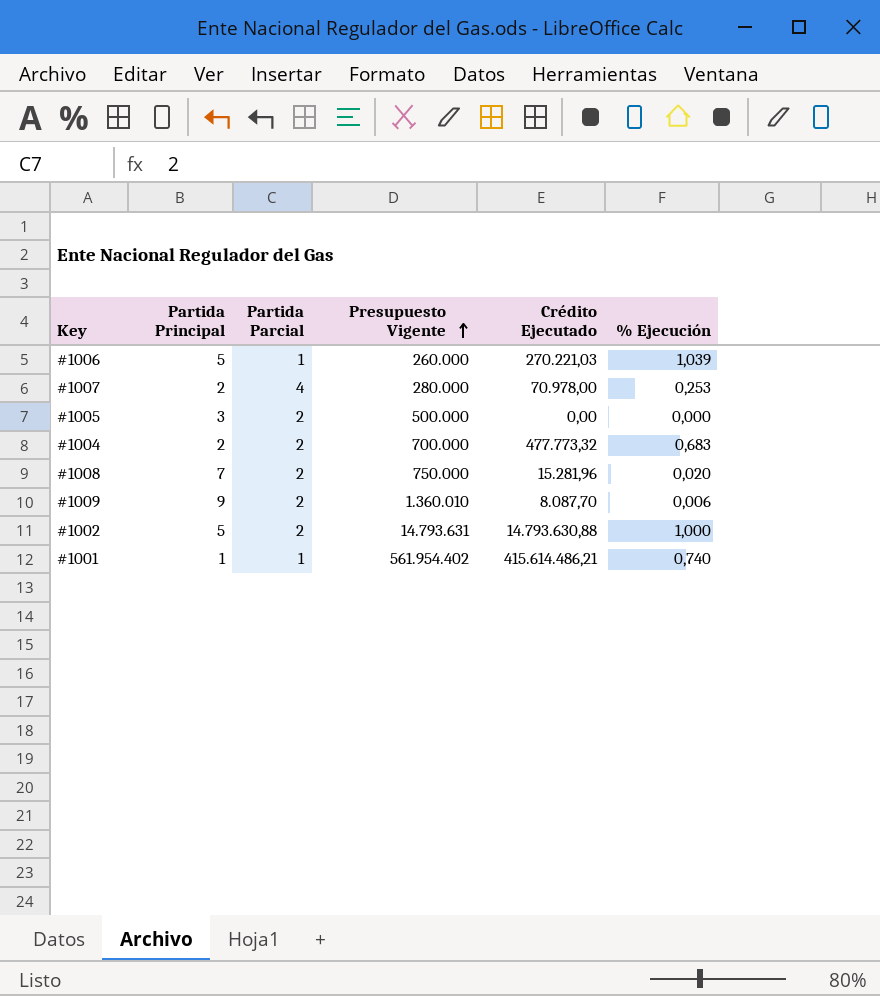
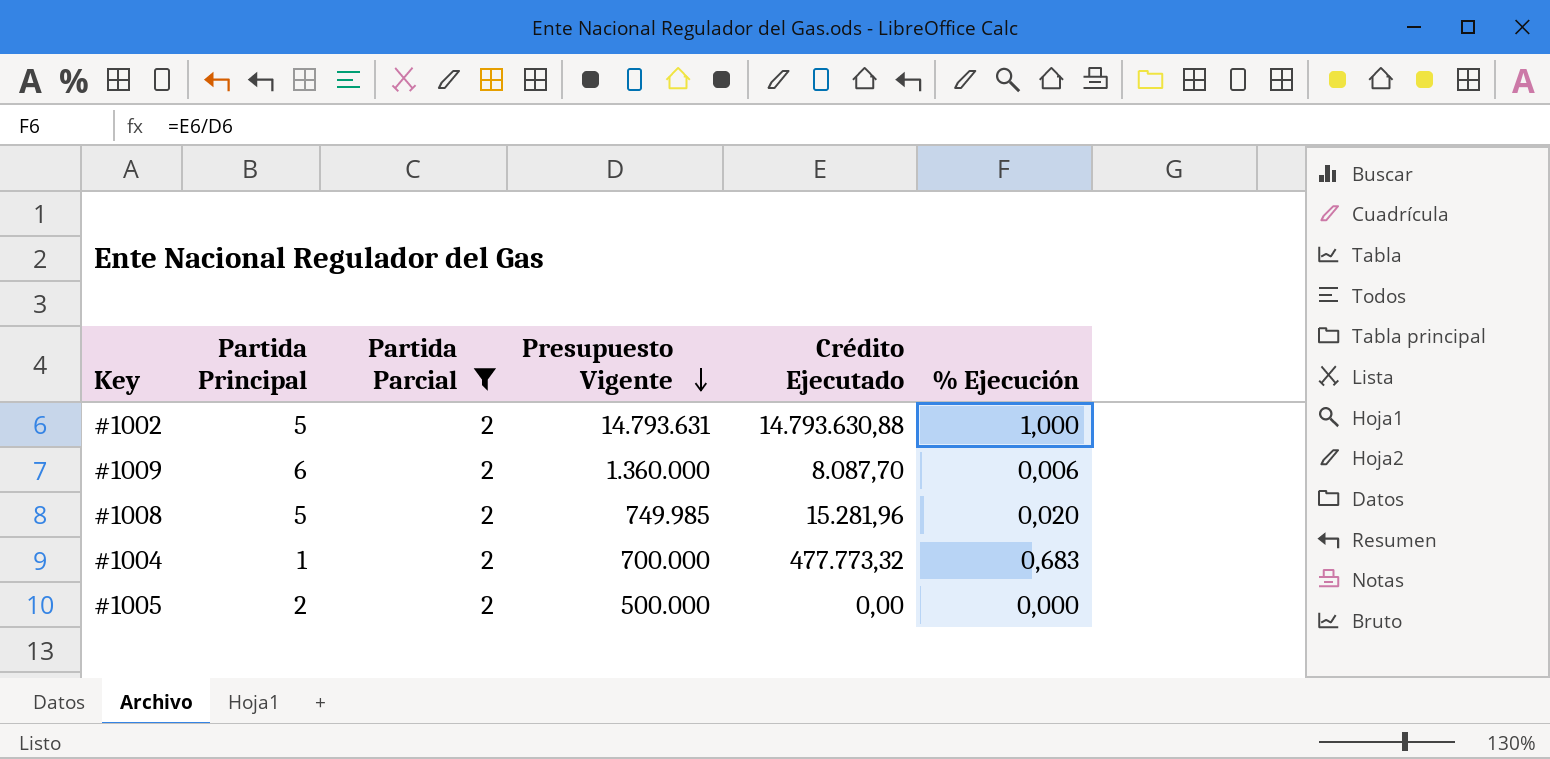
filter: none -> Partida Parcial = 2
row order: Presupuesto Vigente ascending -> Presupuesto Vigente descending
#1009 | Partida Principal: 9 -> 6
#1009 | Presupuesto Vigente: 1.360.010 -> 1.360.000
#1008 | Partida Principal: 7 -> 5
#1008 | Presupuesto Vigente: 750.000 -> 749.985
#1004 | Partida Principal: 2 -> 1
#1005 | Partida Principal: 3 -> 2

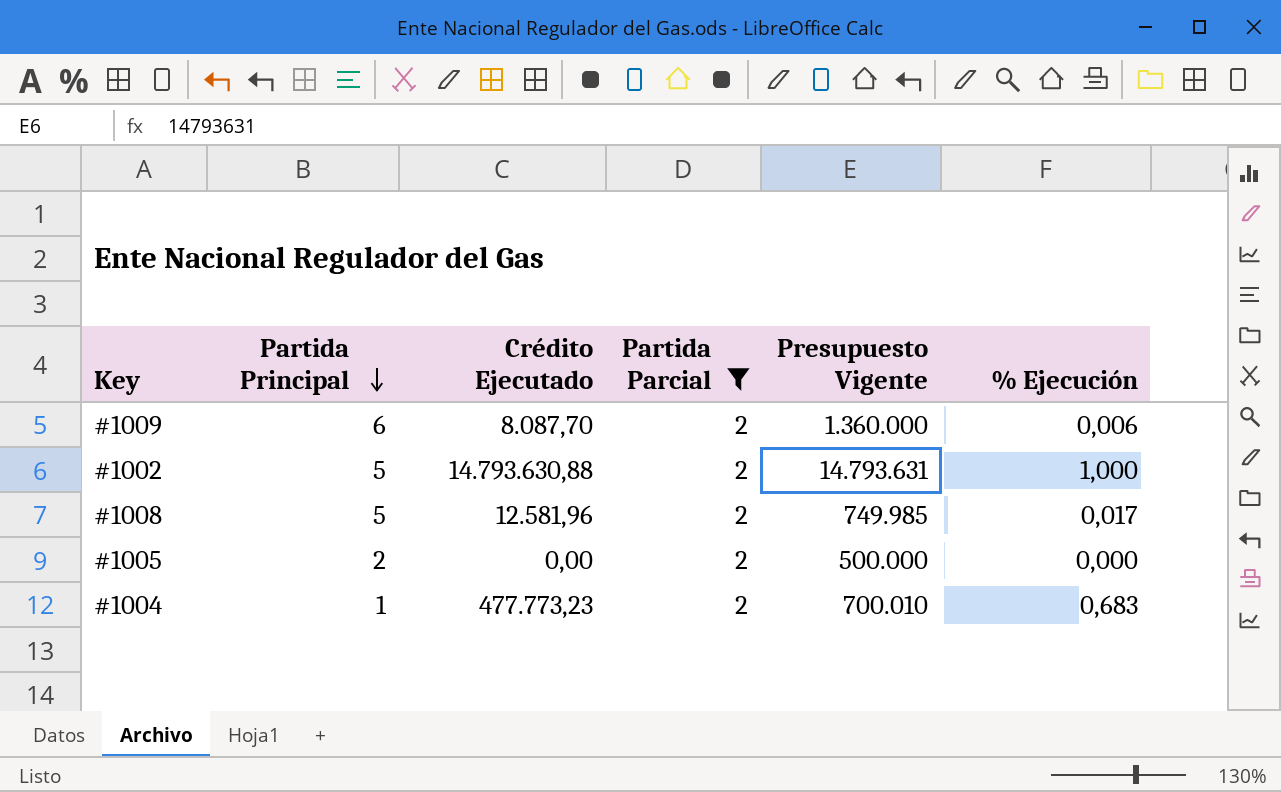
row order: Presupuesto Vigente descending -> Partida Principal descending
column Crédito Ejecutado | position: 5 -> 3
#1008 | Crédito Ejecutado: 15.281,96 -> 12.581,96
#1008 | % Ejecución: 0,020 -> 0,017
#1004 | Crédito Ejecutado: 477.773,32 -> 477.773,23
#1004 | Presupuesto Vigente: 700.000 -> 700.010

